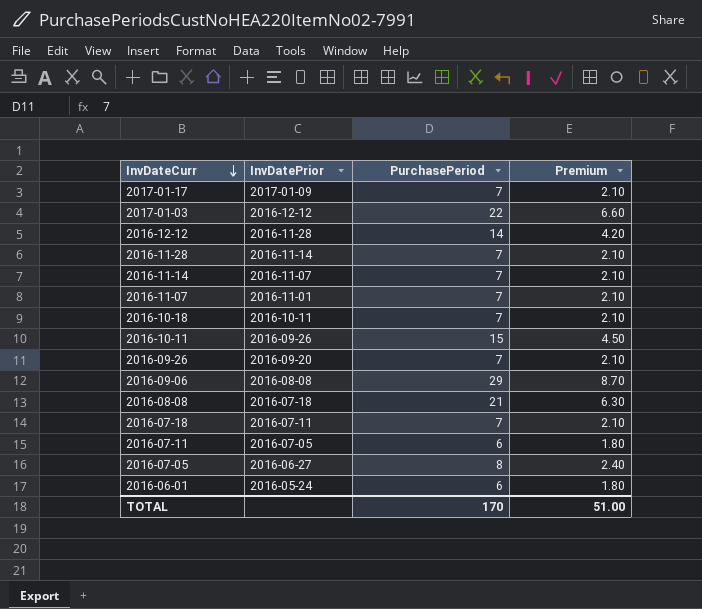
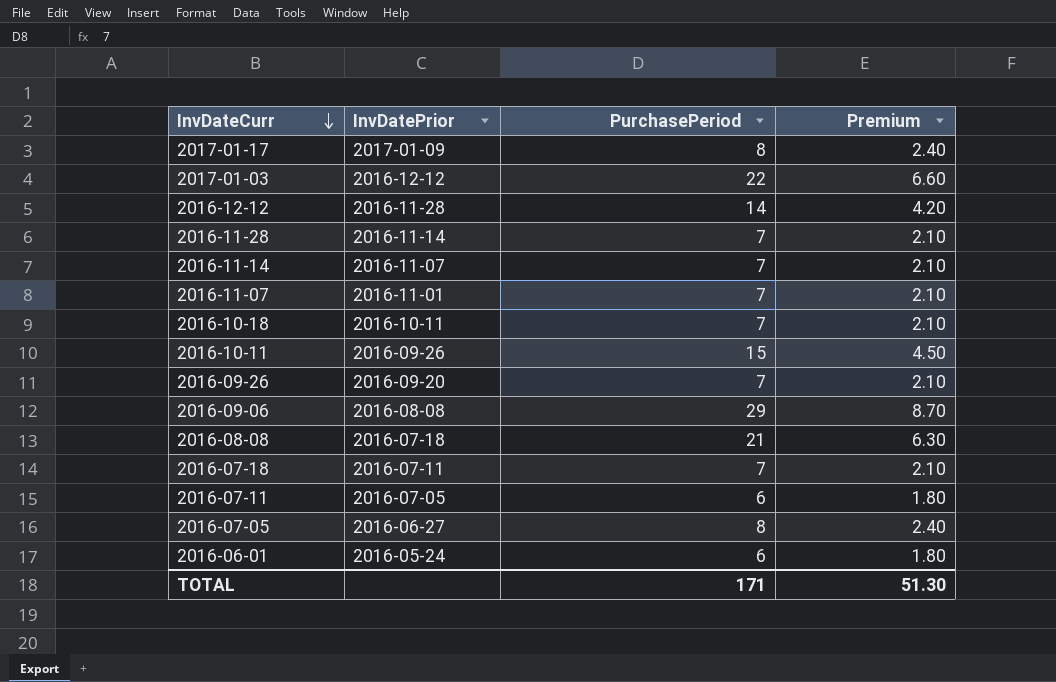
2017-01-17 | PurchasePeriod: 7 -> 8
2017-01-17 | Premium: 2.10 -> 2.40
TOTAL | PurchasePeriod: 170 -> 171
TOTAL | Premium: 51.00 -> 51.30

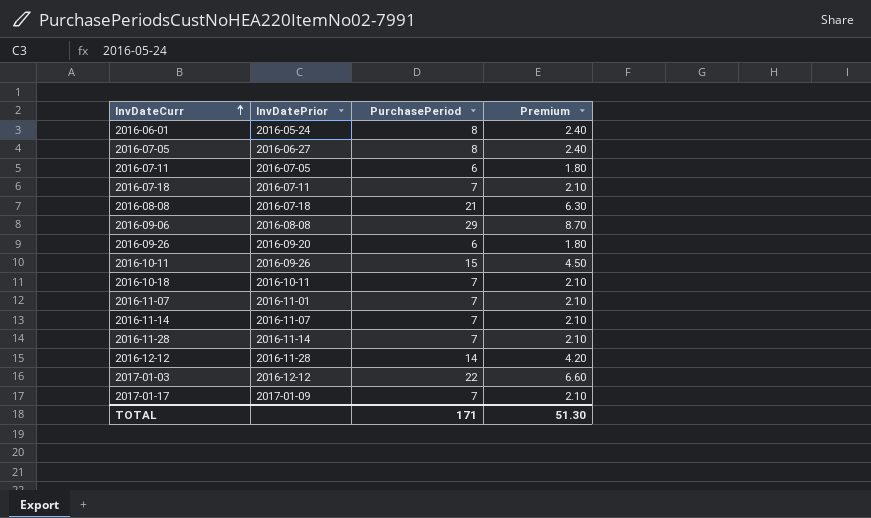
row order: InvDateCurr descending -> InvDateCurr ascending
2016-06-01 | PurchasePeriod: 6 -> 8
2016-06-01 | Premium: 1.80 -> 2.40
2016-09-26 | PurchasePeriod: 7 -> 6
2016-09-26 | Premium: 2.10 -> 1.80
2017-01-17 | PurchasePeriod: 8 -> 7
2017-01-17 | Premium: 2.40 -> 2.10

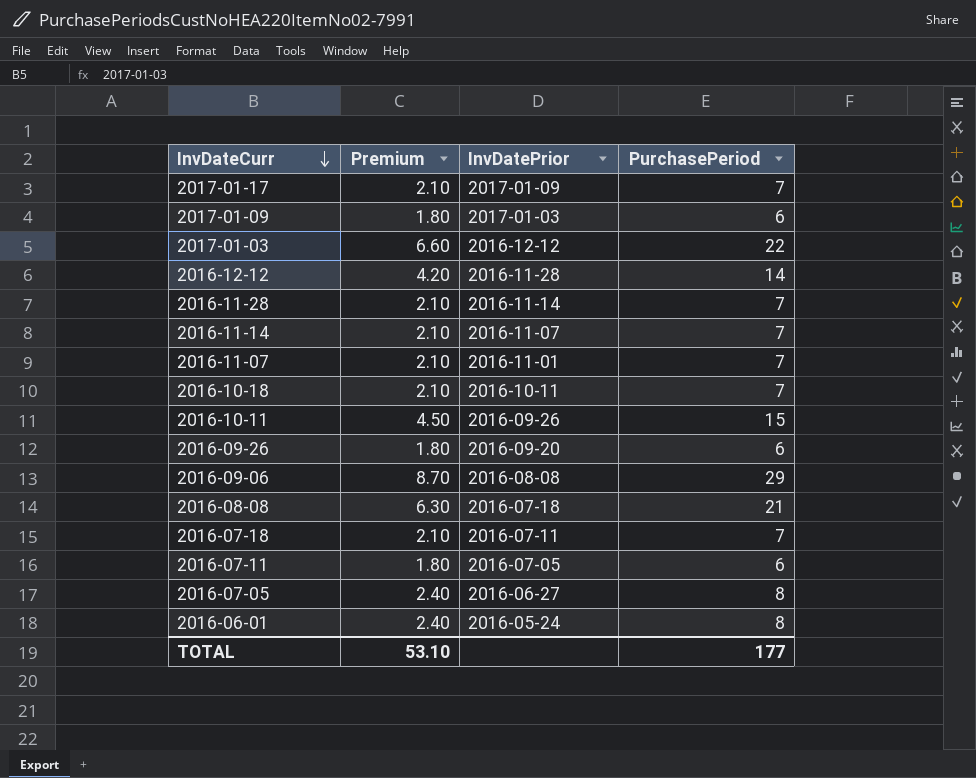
row order: InvDateCurr ascending -> InvDateCurr descending
column Premium | position: 4 -> 2
row 2017-01-09: none -> 1.80 | 2017-01-03 | 6
TOTAL | Premium: 51.30 -> 53.10
TOTAL | PurchasePeriod: 171 -> 177

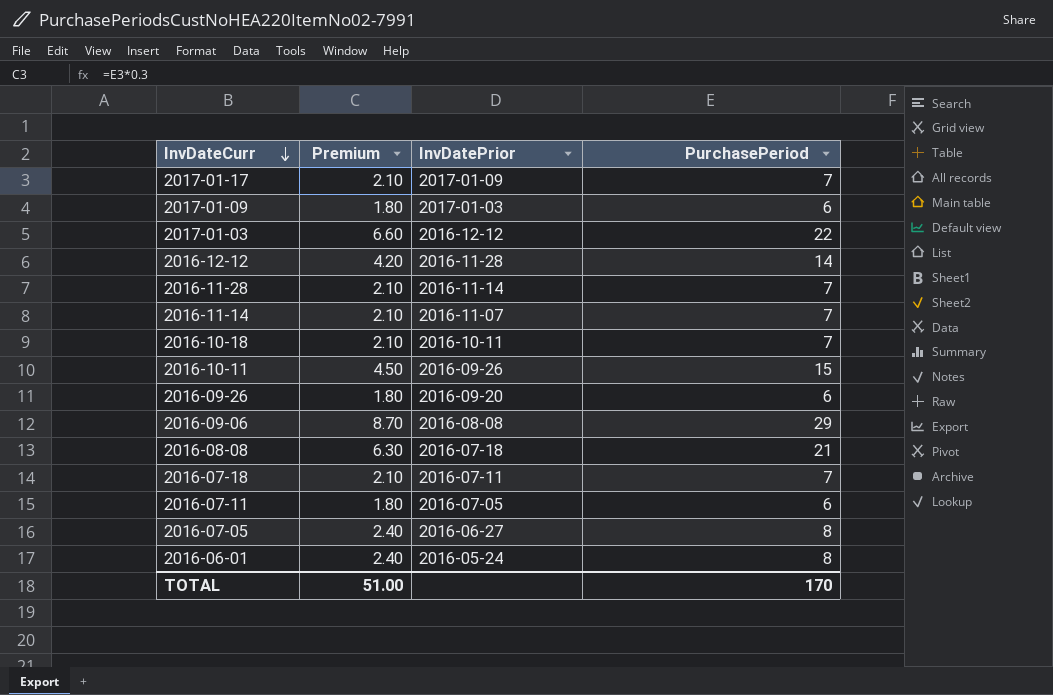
row 2016-11-07: 2.10 | 2016-11-01 | 7 -> none
TOTAL | Premium: 53.10 -> 51.00
TOTAL | PurchasePeriod: 177 -> 170

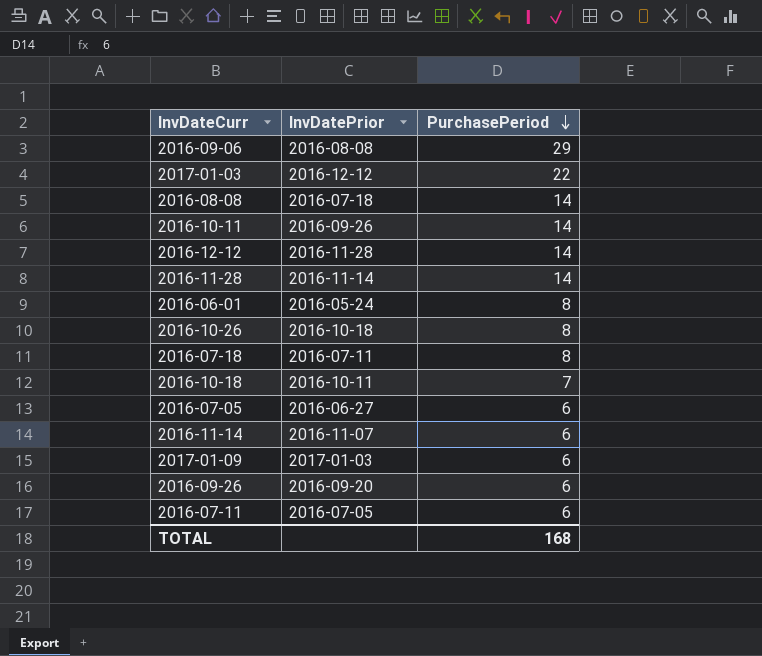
row order: InvDateCurr descending -> PurchasePeriod descending
column Premium | formula: [PurchasePeriod] * 0.3 -> none
row 2017-01-17: 2.10 | 2017-01-09 | 7 -> none
2016-08-08 | PurchasePeriod: 21 -> 14
2016-10-11 | PurchasePeriod: 15 -> 14
2016-11-28 | PurchasePeriod: 7 -> 14
row 2016-10-26: none -> 2016-10-18 | 8
2016-07-18 | PurchasePeriod: 7 -> 8
2016-07-05 | PurchasePeriod: 8 -> 6
2016-11-14 | PurchasePeriod: 7 -> 6
TOTAL | PurchasePeriod: 170 -> 168

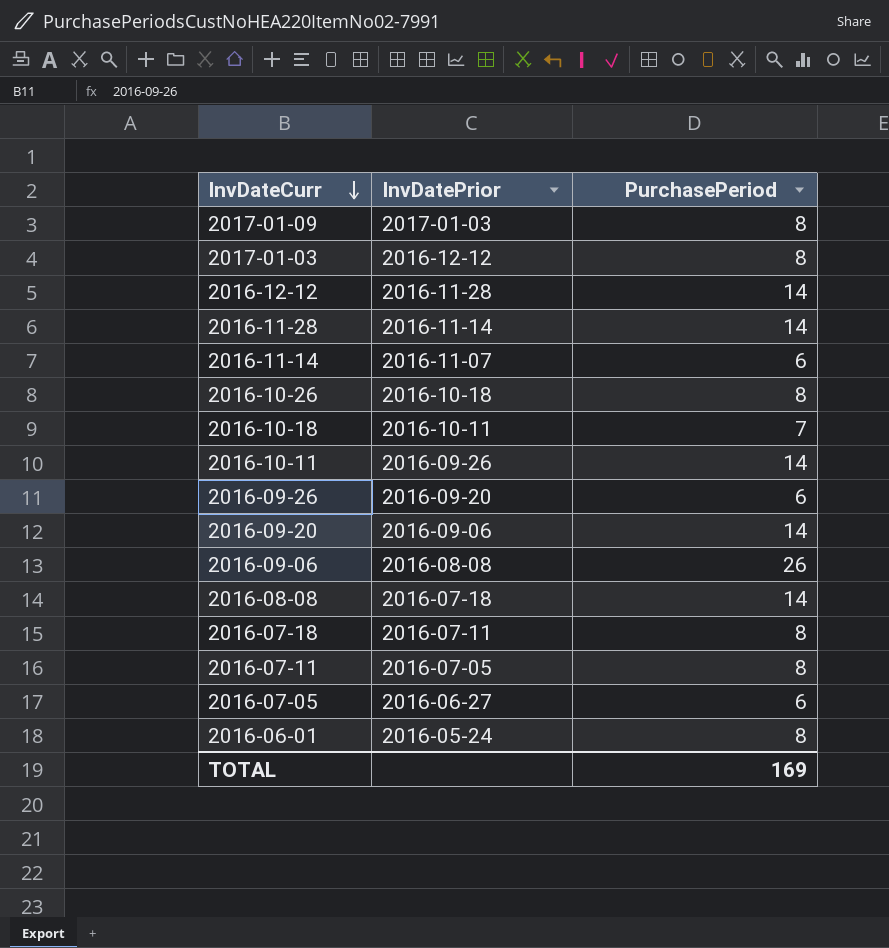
row order: PurchasePeriod descending -> InvDateCurr descending
2017-01-09 | PurchasePeriod: 6 -> 8
2017-01-03 | PurchasePeriod: 22 -> 8
row 2016-09-20: none -> 2016-09-06 | 14
2016-09-06 | PurchasePeriod: 29 -> 26
2016-07-11 | PurchasePeriod: 6 -> 8
TOTAL | PurchasePeriod: 168 -> 169

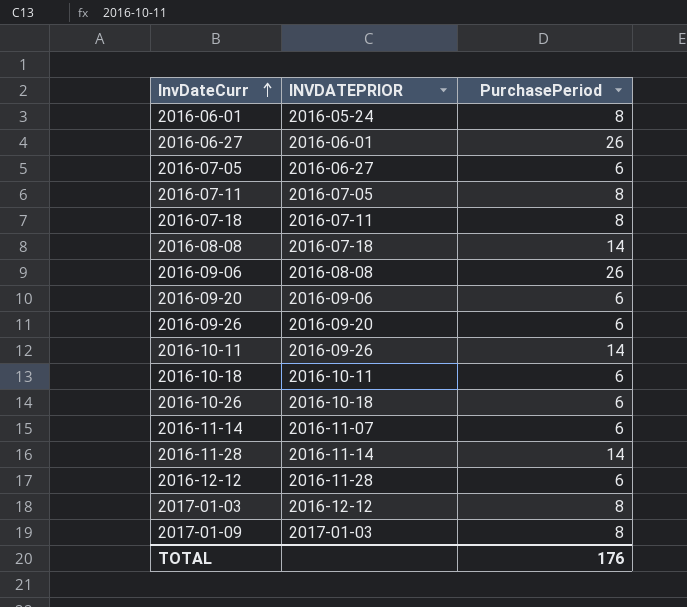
row order: InvDateCurr descending -> InvDateCurr ascending
column name: InvDatePrior -> INVDATEPRIOR
row 2016-06-27: none -> 2016-06-01 | 26
2016-09-20 | PurchasePeriod: 14 -> 6
2016-10-18 | PurchasePeriod: 7 -> 6
2016-10-26 | PurchasePeriod: 8 -> 6
2016-12-12 | PurchasePeriod: 14 -> 6
TOTAL | PurchasePeriod: 169 -> 176

